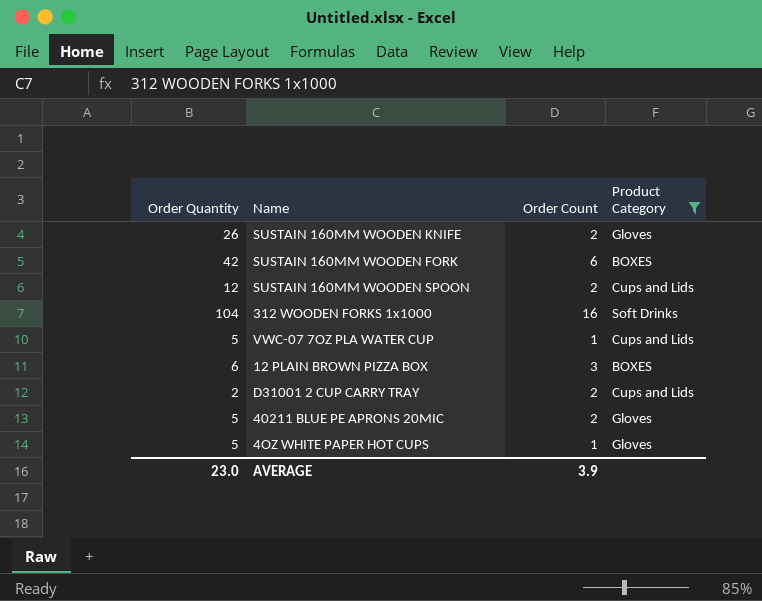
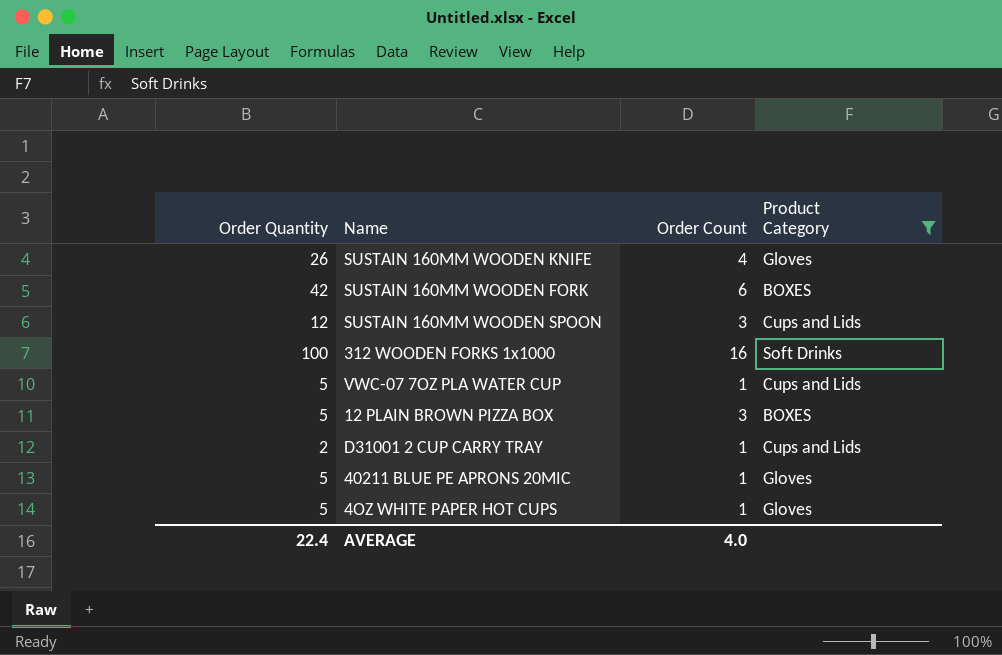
SUSTAIN 160MM WOODEN KNIFE | Order Count: 2 -> 4
SUSTAIN 160MM WOODEN SPOON | Order Count: 2 -> 3
312 WOODEN FORKS 1x1000 | Order Quantity: 104 -> 100
12 PLAIN BROWN PIZZA BOX | Order Quantity: 6 -> 5
D31001 2 CUP CARRY TRAY | Order Count: 2 -> 1
40211 BLUE PE APRONS 20MIC | Order Count: 2 -> 1
AVERAGE | Order Quantity: 23.0 -> 22.4
AVERAGE | Order Count: 3.9 -> 4.0

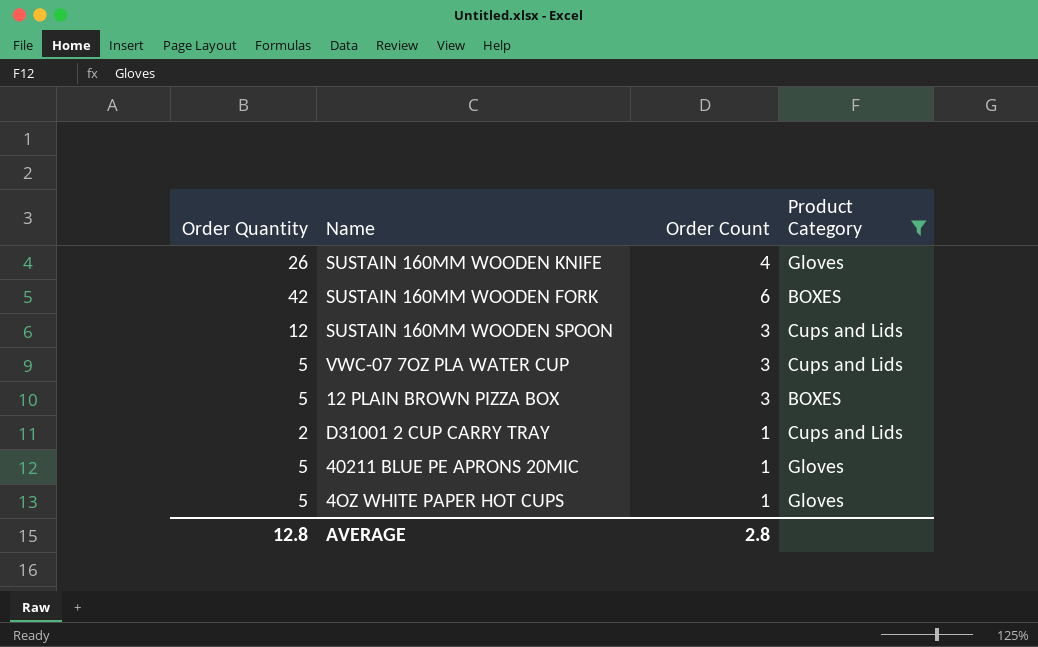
row 312 WOODEN FORKS 1x1000: 100 | 16 | Soft Drinks -> none
VWC-07 7OZ PLA WATER CUP | Order Count: 1 -> 3
AVERAGE | Order Quantity: 22.4 -> 12.8
AVERAGE | Order Count: 4.0 -> 2.8

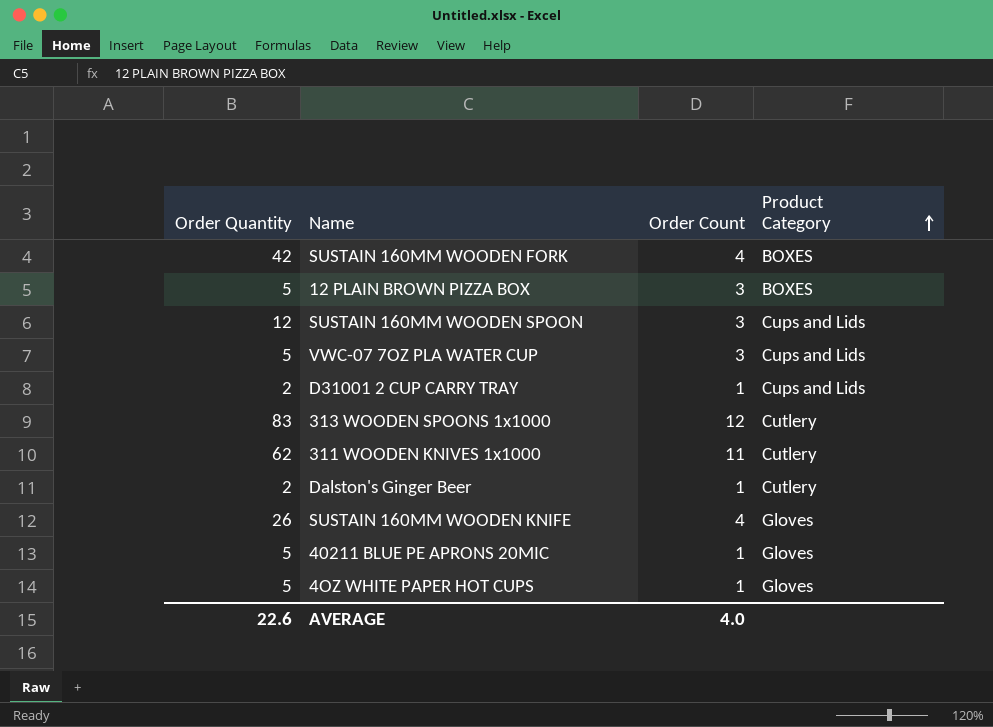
filter: Product Category != Cutlery -> none
row order: none -> Product Category ascending
SUSTAIN 160MM WOODEN FORK | Order Count: 6 -> 4
AVERAGE | Order Quantity: 12.8 -> 22.6
AVERAGE | Order Count: 2.8 -> 4.0

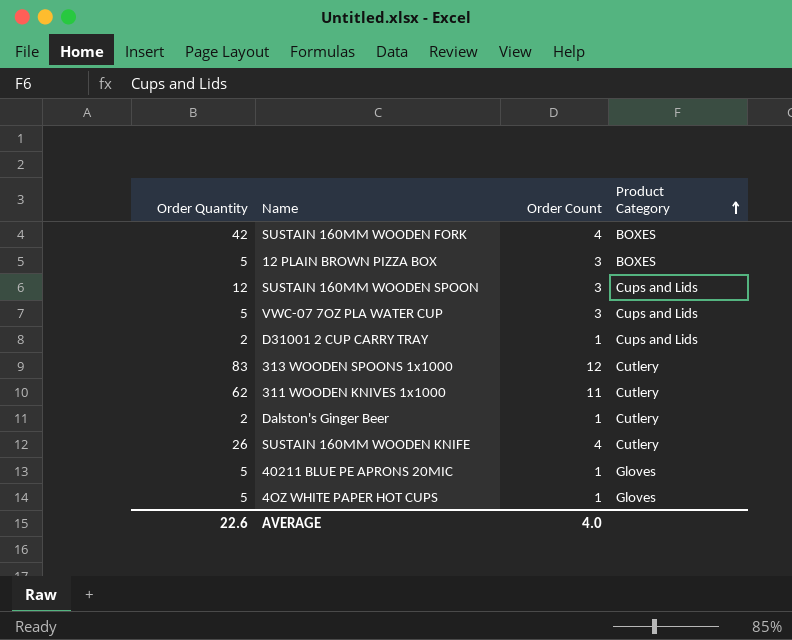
SUSTAIN 160MM WOODEN KNIFE | Product Category: Gloves -> Cutlery

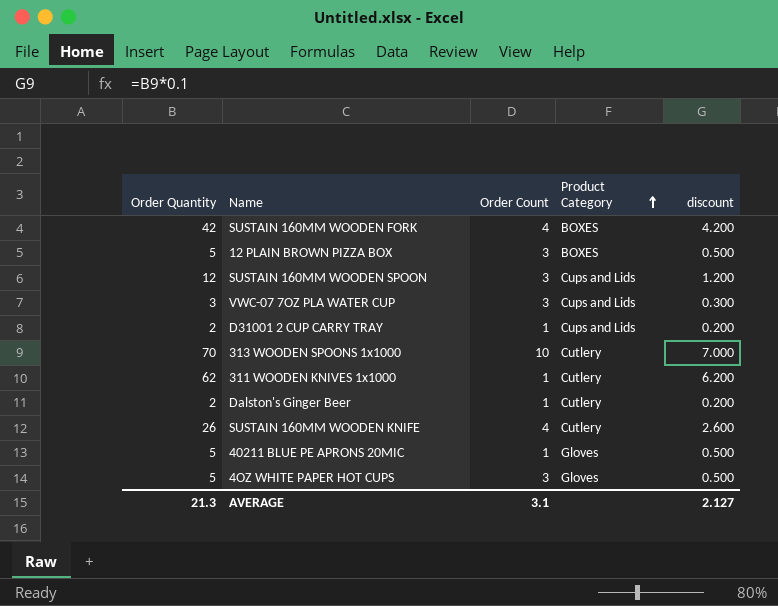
column discount | formula: none -> [Order Quantity] * 0.1
VWC-07 7OZ PLA WATER CUP | Order Quantity: 5 -> 3
313 WOODEN SPOONS 1x1000 | Order Quantity: 83 -> 70
313 WOODEN SPOONS 1x1000 | Order Count: 12 -> 10
311 WOODEN KNIVES 1x1000 | Order Count: 11 -> 1
4OZ WHITE PAPER HOT CUPS | Order Count: 1 -> 3
AVERAGE | Order Quantity: 22.6 -> 21.3
AVERAGE | Order Count: 4.0 -> 3.1

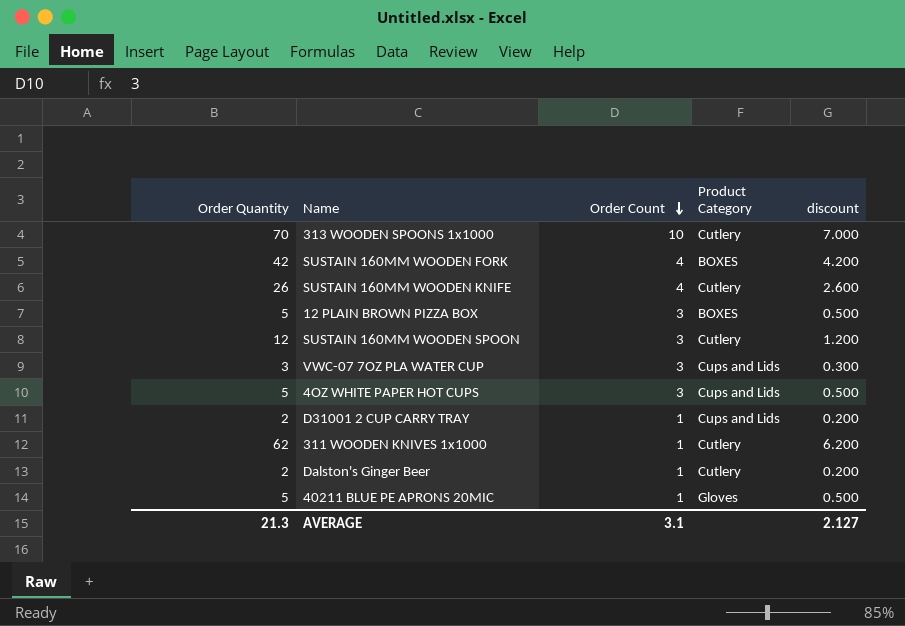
row order: Product Category ascending -> Order Count descending
SUSTAIN 160MM WOODEN SPOON | Product Category: Cups and Lids -> Cutlery
4OZ WHITE PAPER HOT CUPS | Product Category: Gloves -> Cups and Lids

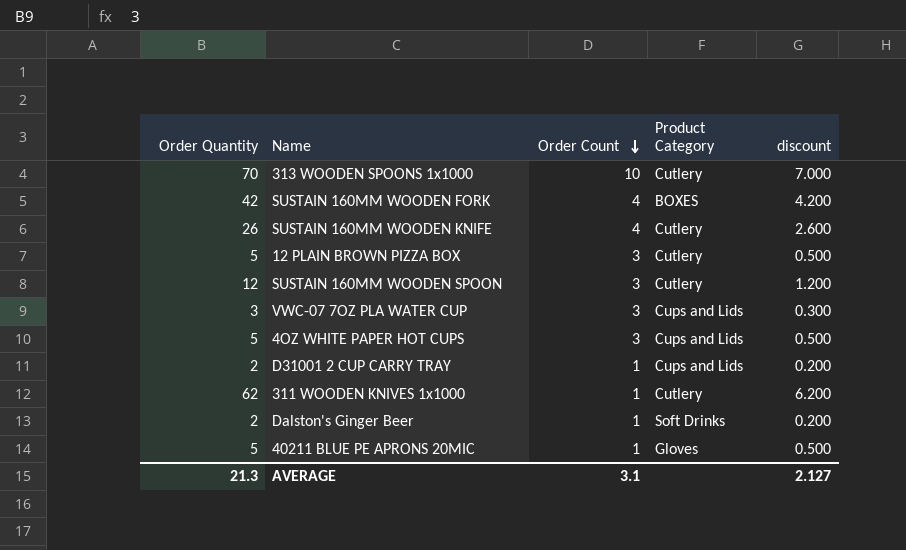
12 PLAIN BROWN PIZZA BOX | Product Category: BOXES -> Cutlery
Dalston's Ginger Beer | Product Category: Cutlery -> Soft Drinks

